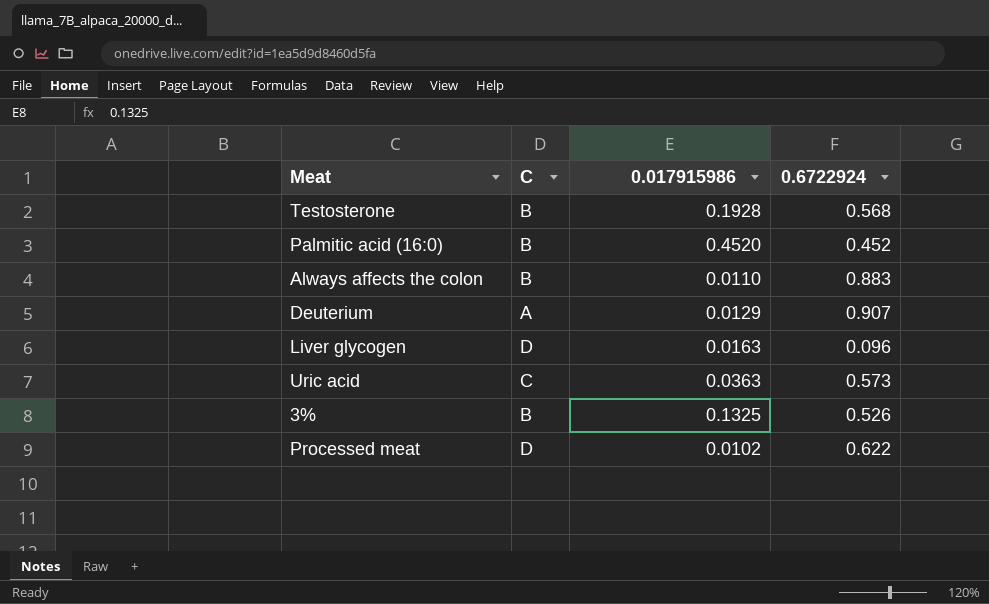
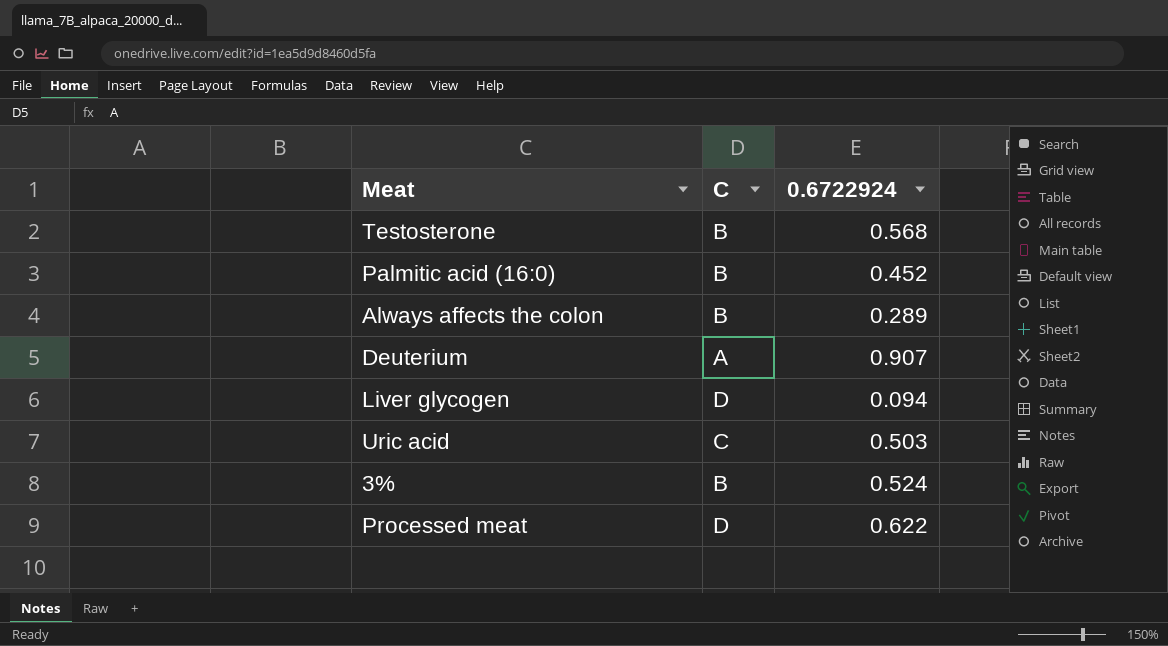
column 0.017915986 | position: 3 -> none
Always affects the colon | 0.6722924: 0.883 -> 0.289
Liver glycogen | 0.6722924: 0.096 -> 0.094
Uric acid | 0.6722924: 0.573 -> 0.503
3% | 0.6722924: 0.526 -> 0.524

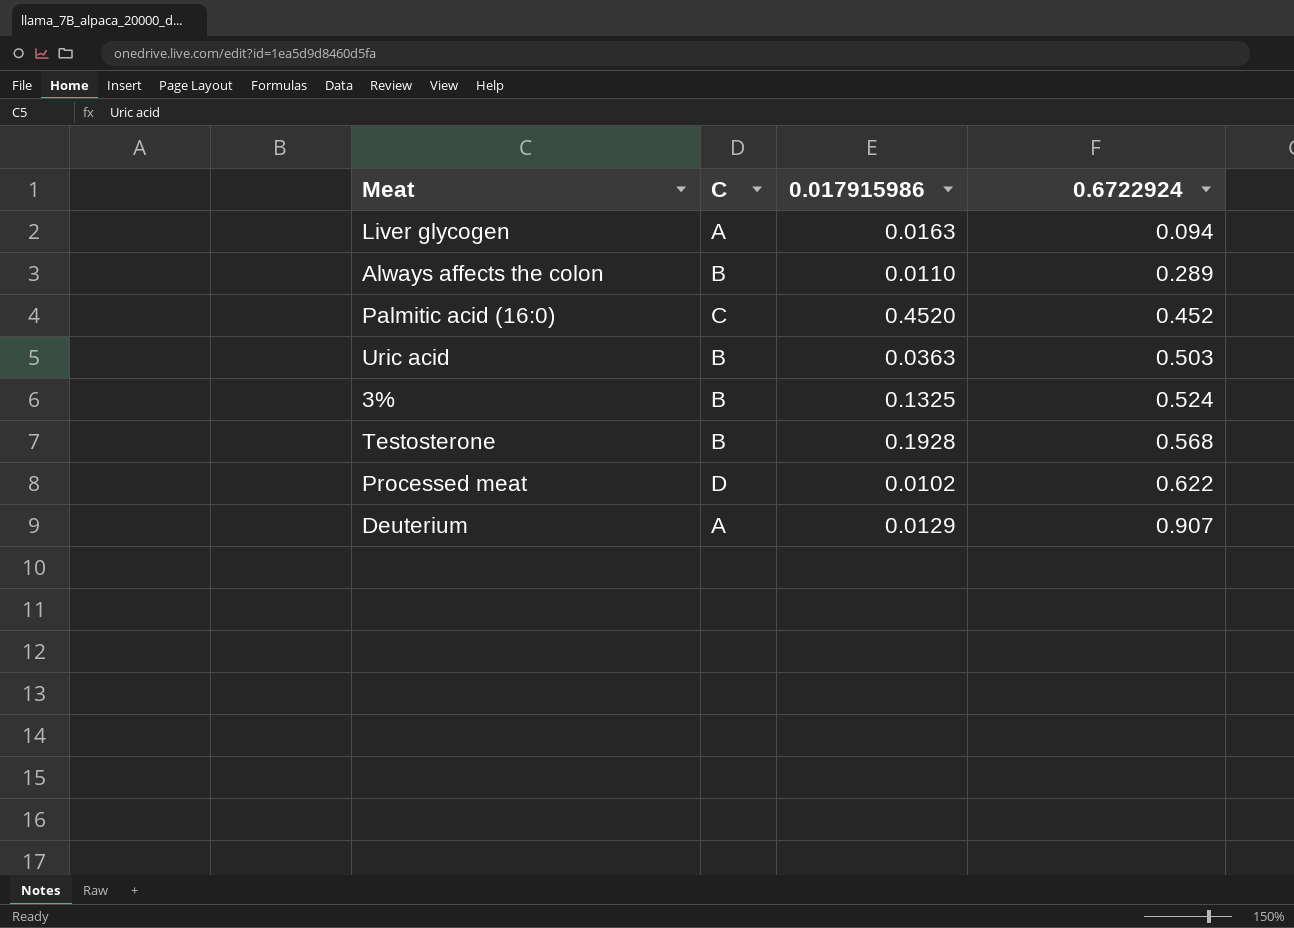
row order: none -> 0.6722924 ascending
column 0.017915986 | position: none -> 3
Liver glycogen | C: D -> A
Palmitic acid (16:0) | C: B -> C
Uric acid | C: C -> B

